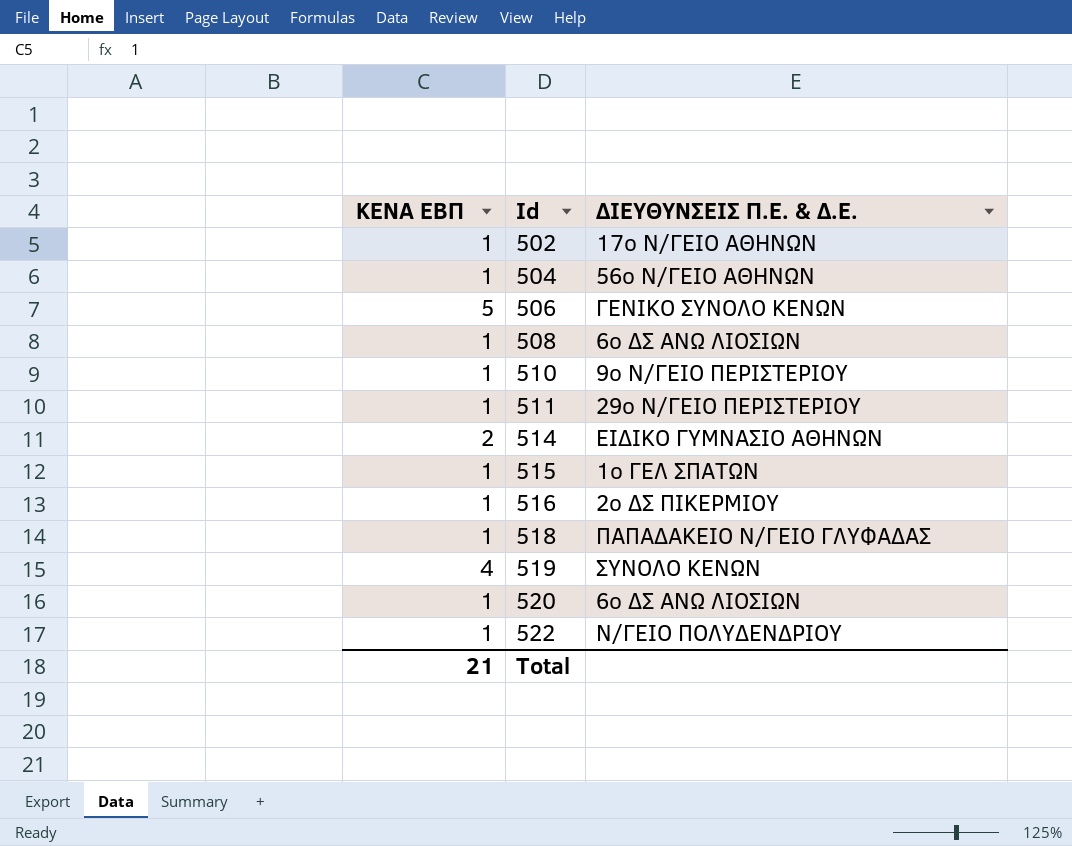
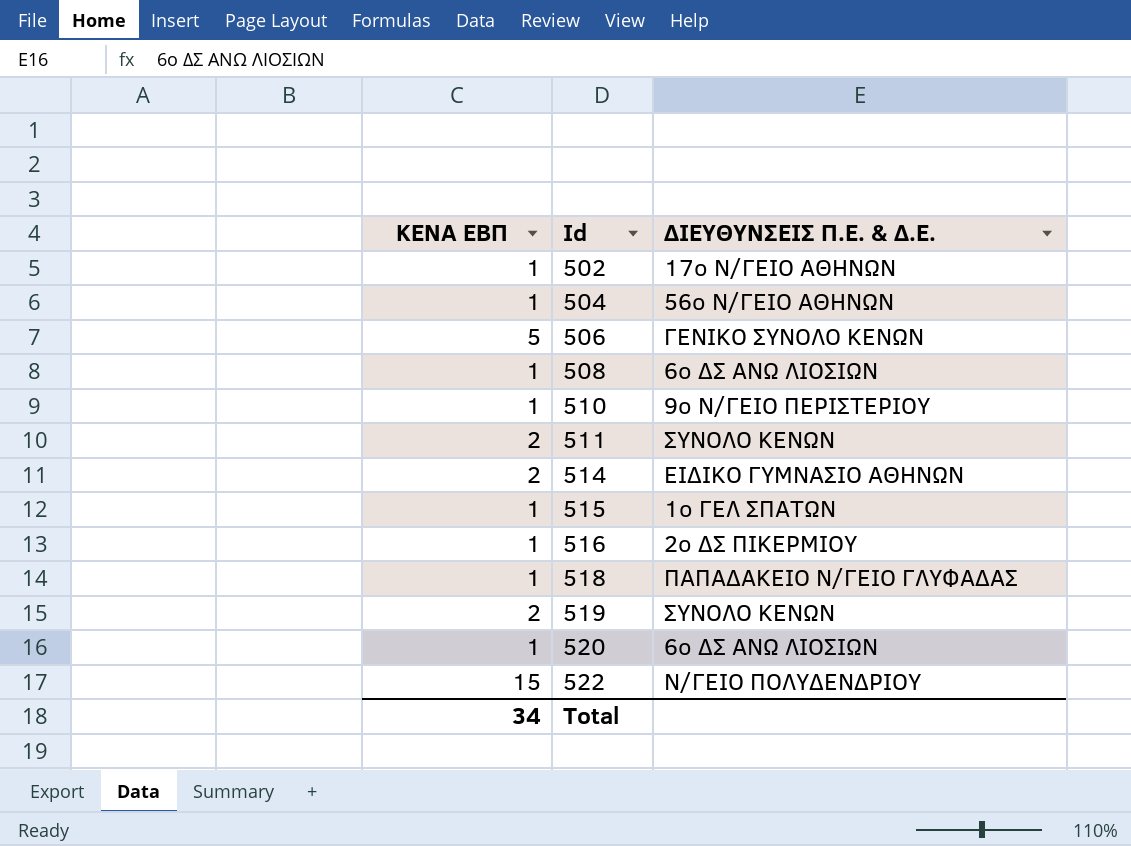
511 | ΚΕΝΑ ΕΒΠ: 1 -> 2
511 | ΔΙΕΥΘΥΝΣΕΙΣ Π.Ε. & Δ.Ε.: 29ο Ν/ΓΕΙΟ ΠΕΡΙΣΤΕΡΙΟΥ -> ΣΥΝΟΛΟ ΚΕΝΩΝ
519 | ΚΕΝΑ ΕΒΠ: 4 -> 2
522 | ΚΕΝΑ ΕΒΠ: 1 -> 15
Total | ΚΕΝΑ ΕΒΠ: 21 -> 34

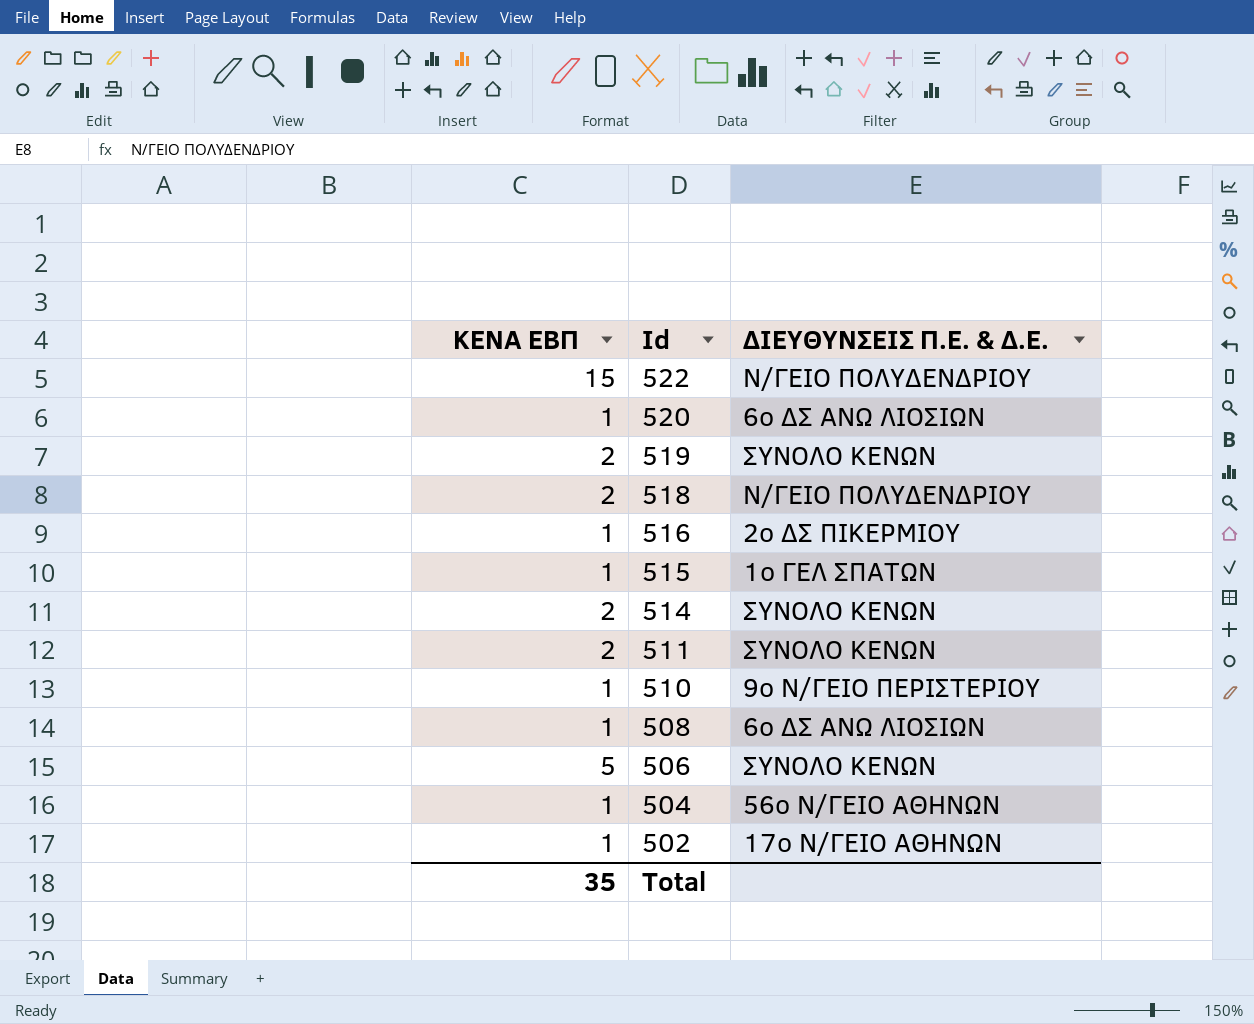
row order: Id ascending -> Id descending
518 | ΚΕΝΑ ΕΒΠ: 1 -> 2
518 | ΔΙΕΥΘΥΝΣΕΙΣ Π.Ε. & Δ.Ε.: ΠΑΠΑΔΑΚΕΙΟ Ν/ΓΕΙΟ ΓΛΥΦΑΔΑΣ -> Ν/ΓΕΙΟ ΠΟΛΥΔΕΝΔΡΙΟΥ
514 | ΔΙΕΥΘΥΝΣΕΙΣ Π.Ε. & Δ.Ε.: ΕΙΔΙΚΟ ΓΥΜΝΑΣΙΟ ΑΘΗΝΩΝ -> ΣΥΝΟΛΟ ΚΕΝΩΝ
506 | ΔΙΕΥΘΥΝΣΕΙΣ Π.Ε. & Δ.Ε.: ΓΕΝΙΚΟ ΣΥΝΟΛΟ ΚΕΝΩΝ -> ΣΥΝΟΛΟ ΚΕΝΩΝ
Total | ΚΕΝΑ ΕΒΠ: 34 -> 35

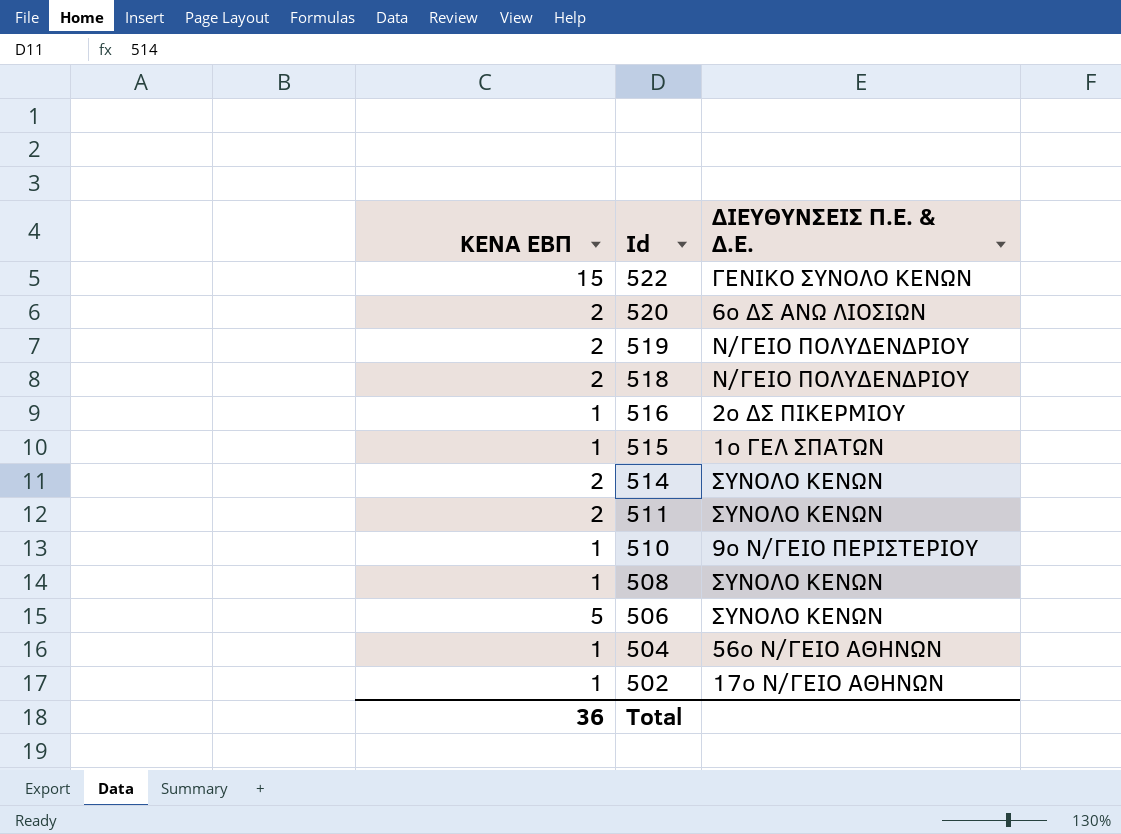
522 | ΔΙΕΥΘΥΝΣΕΙΣ Π.Ε. & Δ.Ε.: Ν/ΓΕΙΟ ΠΟΛΥΔΕΝΔΡΙΟΥ -> ΓΕΝΙΚΟ ΣΥΝΟΛΟ ΚΕΝΩΝ
520 | ΚΕΝΑ ΕΒΠ: 1 -> 2
519 | ΔΙΕΥΘΥΝΣΕΙΣ Π.Ε. & Δ.Ε.: ΣΥΝΟΛΟ ΚΕΝΩΝ -> Ν/ΓΕΙΟ ΠΟΛΥΔΕΝΔΡΙΟΥ
508 | ΔΙΕΥΘΥΝΣΕΙΣ Π.Ε. & Δ.Ε.: 6ο ΔΣ ΑΝΩ ΛΙΟΣΙΩΝ -> ΣΥΝΟΛΟ ΚΕΝΩΝ
Total | ΚΕΝΑ ΕΒΠ: 35 -> 36

